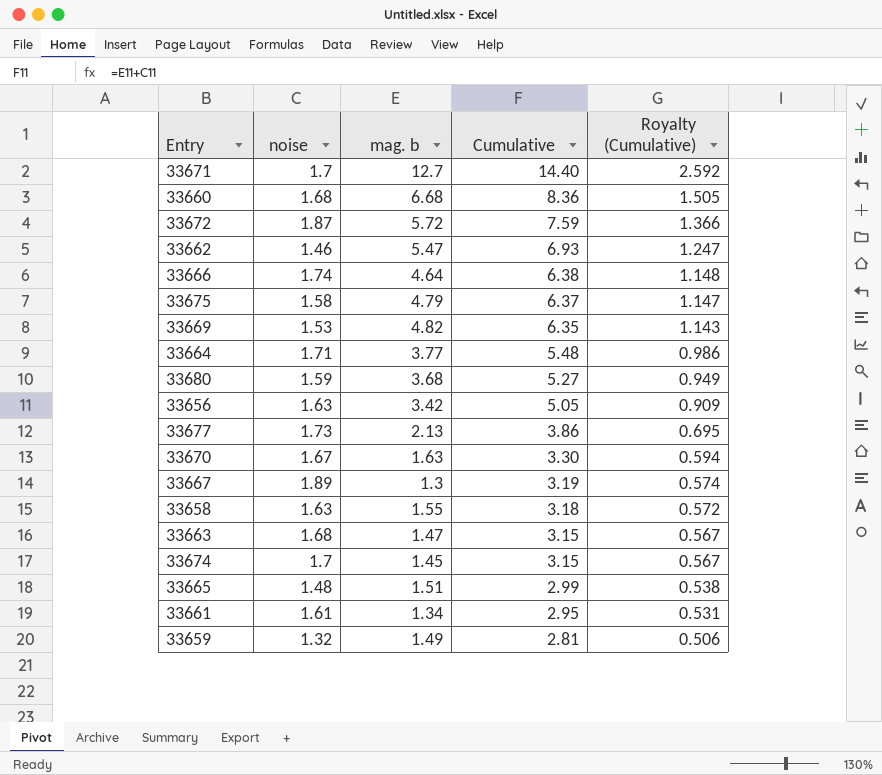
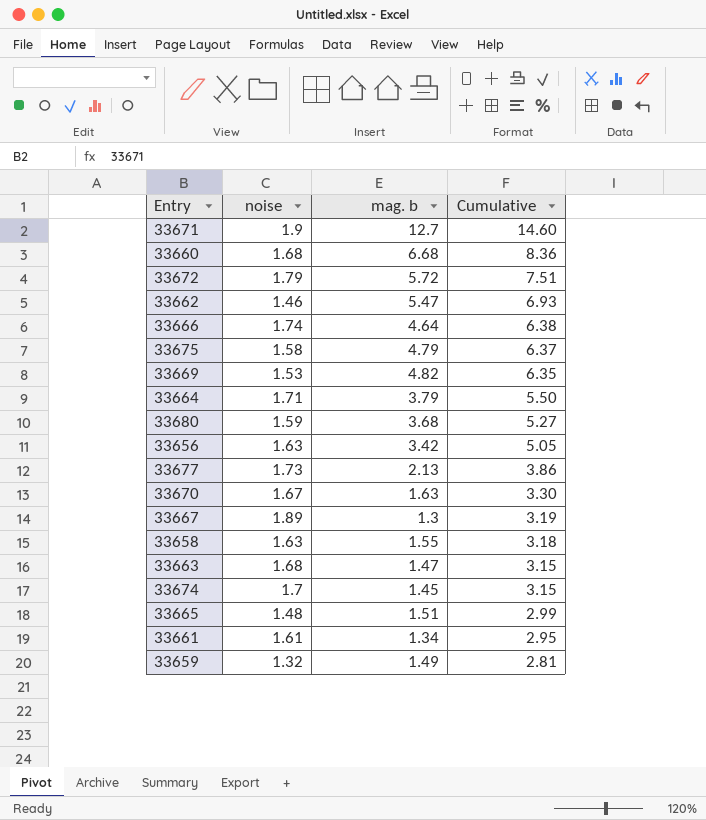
column Royalty (Cumulative) | formula: [Cumulative] * 0.18 -> none
33671 | noise: 1.7 -> 1.9
33671 | Cumulative: 14.40 -> 14.60
33672 | noise: 1.87 -> 1.79
33672 | Cumulative: 7.59 -> 7.51
33664 | mag. b: 3.77 -> 3.79
33664 | Cumulative: 5.48 -> 5.50

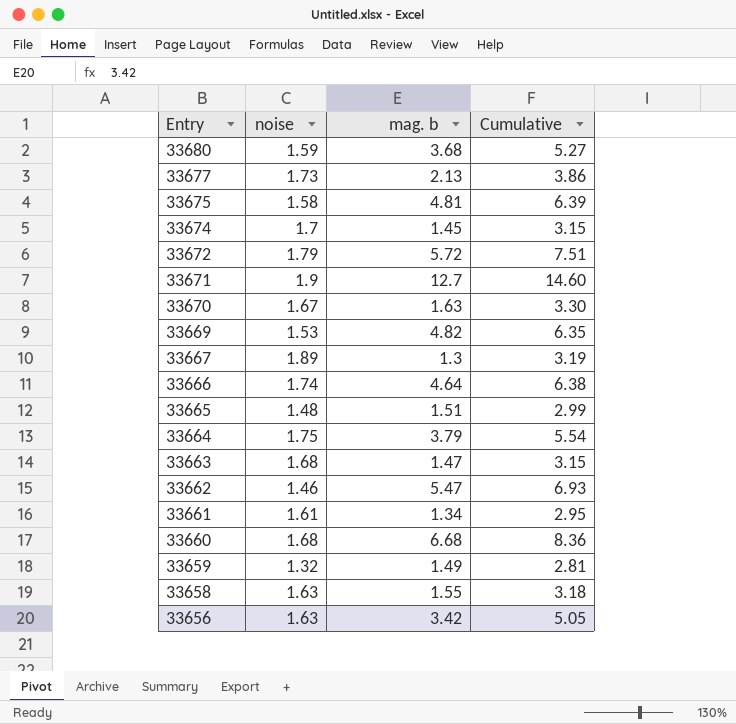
row order: Cumulative descending -> Entry descending
33675 | mag. b: 4.79 -> 4.81
33675 | Cumulative: 6.37 -> 6.39
33664 | noise: 1.71 -> 1.75
33664 | Cumulative: 5.50 -> 5.54

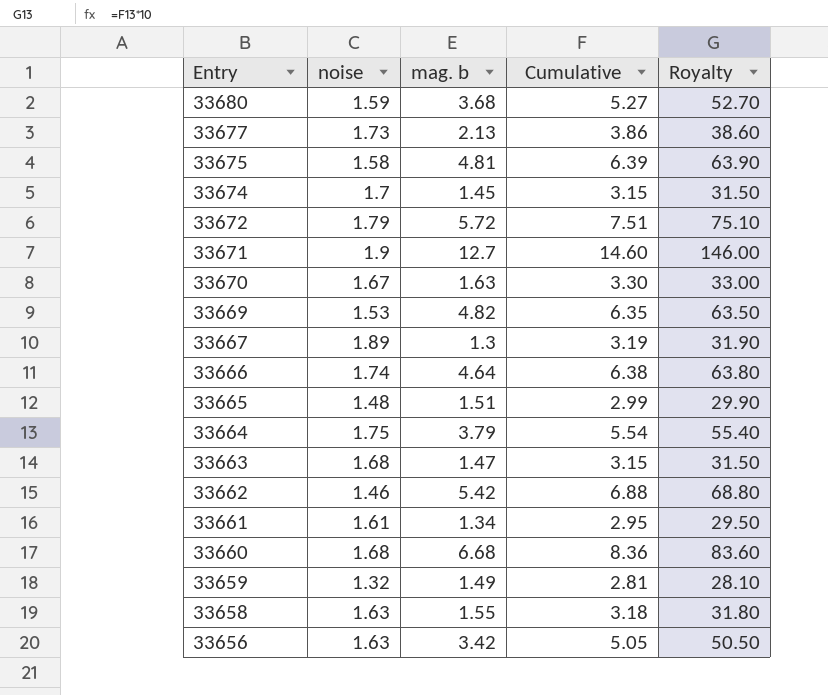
column Royalty | formula: none -> [Cumulative] * 10
33662 | mag. b: 5.47 -> 5.42
33662 | Cumulative: 6.93 -> 6.88

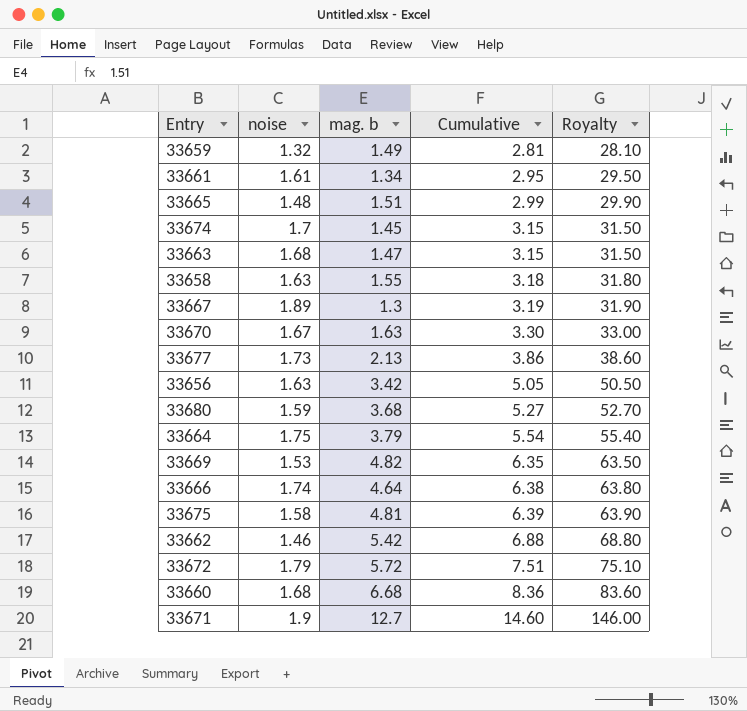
row order: Entry descending -> Cumulative ascending

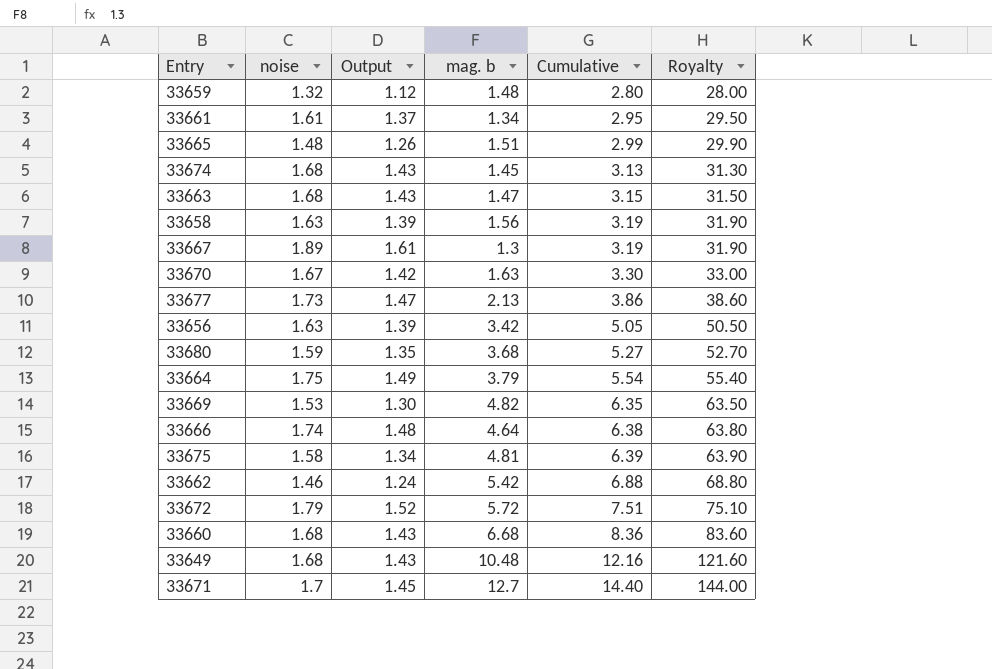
column Output | formula: none -> [noise] * 0.85
33659 | mag. b: 1.49 -> 1.48
33659 | Cumulative: 2.81 -> 2.80
33659 | Royalty: 28.10 -> 28.00
33674 | noise: 1.7 -> 1.68
33674 | Cumulative: 3.15 -> 3.13
33674 | Royalty: 31.50 -> 31.30
33658 | mag. b: 1.55 -> 1.56
33658 | Cumulative: 3.18 -> 3.19
33658 | Royalty: 31.80 -> 31.90
row 33649: none -> 1.68 | 1.43 | 10.48 | 12.16 | 121.60
33671 | noise: 1.9 -> 1.7
33671 | Cumulative: 14.60 -> 14.40
33671 | Royalty: 146.00 -> 144.00

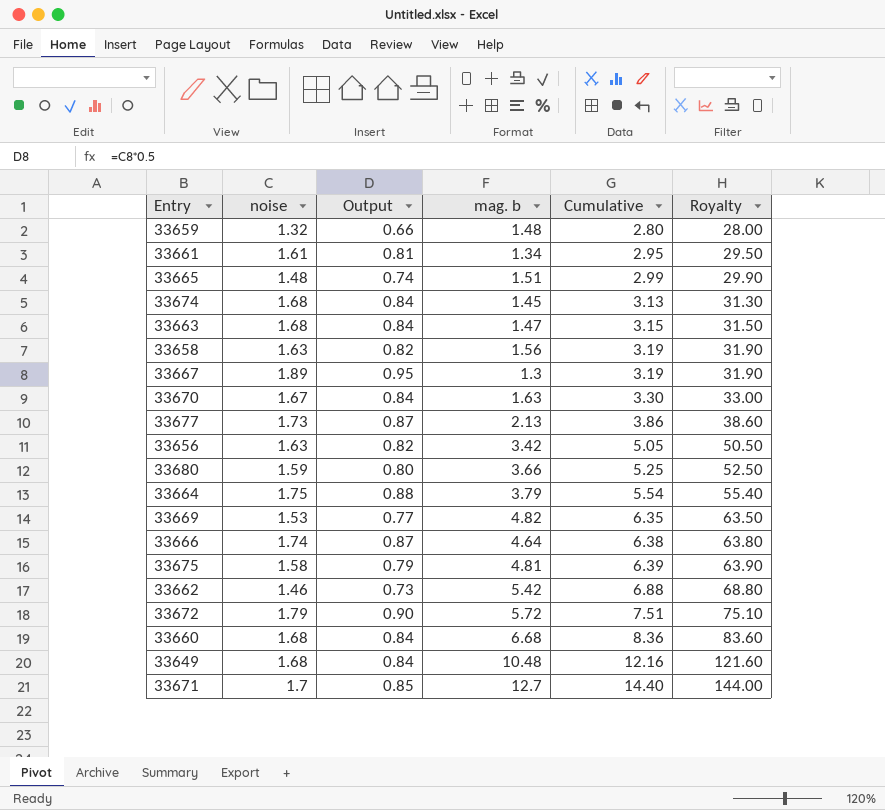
column Output | formula: [noise] * 0.85 -> [noise] * 0.5
33680 | mag. b: 3.68 -> 3.66
33680 | Cumulative: 5.27 -> 5.25
33680 | Royalty: 52.70 -> 52.50

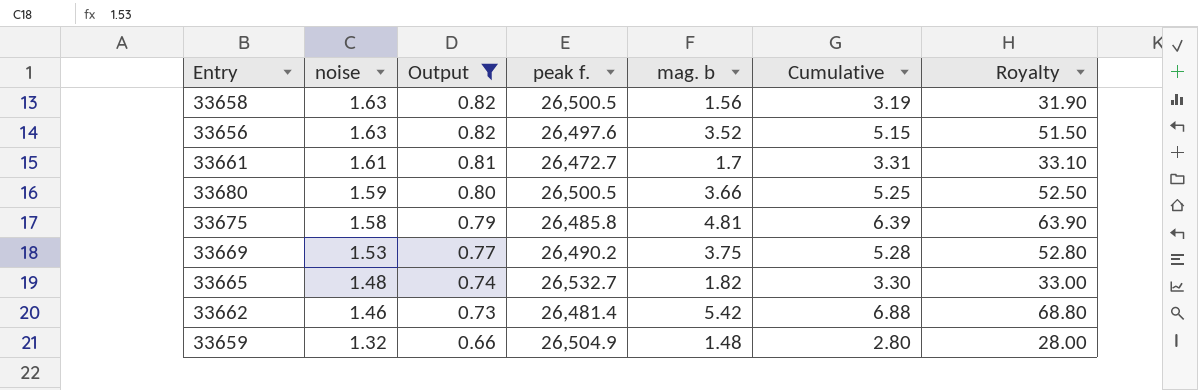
filter: none -> Output <= 0.82
row order: Cumulative ascending -> noise descending
column peak f. | position: none -> 4
33656 | mag. b: 3.42 -> 3.52
33656 | Cumulative: 5.05 -> 5.15
33656 | Royalty: 50.50 -> 51.50
33661 | mag. b: 1.34 -> 1.7
33661 | Cumulative: 2.95 -> 3.31
33661 | Royalty: 29.50 -> 33.10
33669 | mag. b: 4.82 -> 3.75
33669 | Cumulative: 6.35 -> 5.28
33669 | Royalty: 63.50 -> 52.80
33665 | mag. b: 1.51 -> 1.82
33665 | Cumulative: 2.99 -> 3.30
33665 | Royalty: 29.90 -> 33.00

